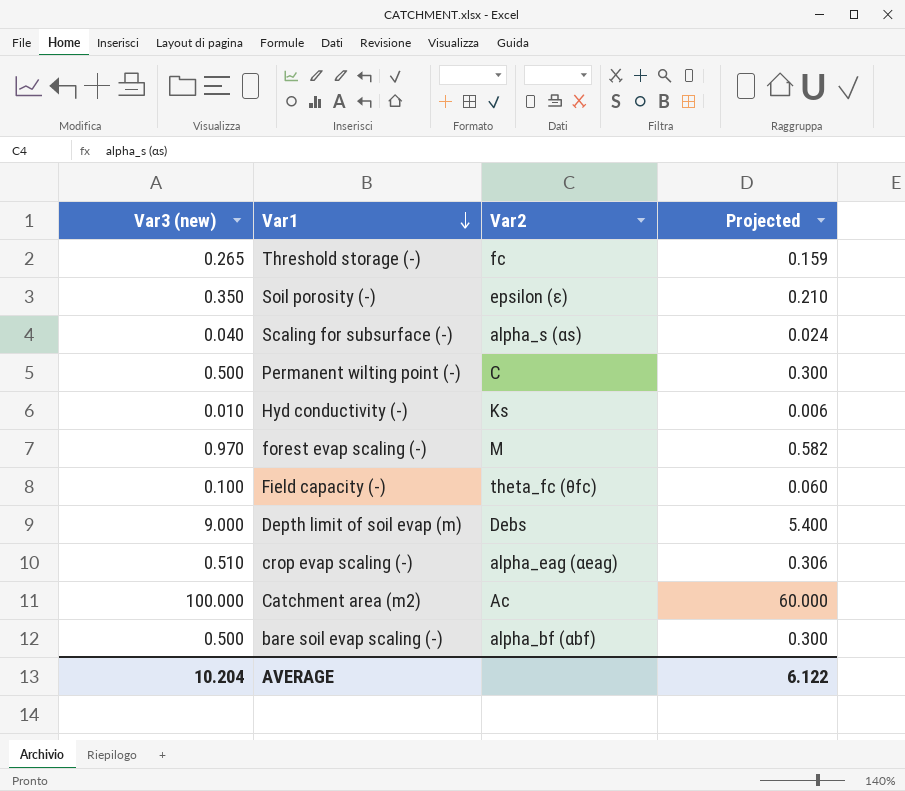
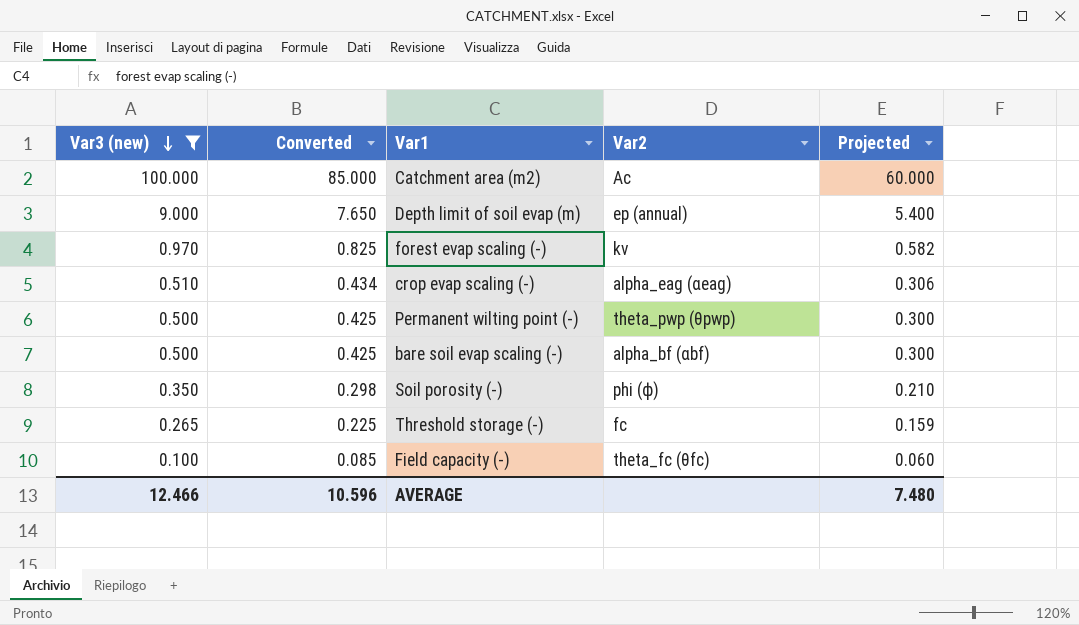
filter: none -> Var3 (new) >= 0.100
row order: Var1 descending -> Var3 (new) descending
column Converted | formula: none -> [Var3 (new)] * 0.85
Depth limit of soil evap (m) | Var2: Debs -> ep (annual)
forest evap scaling (-) | Var2: M -> kv
Permanent wilting point (-) | Var2: C -> theta_pwp (θpwp)
Soil porosity (-) | Var2: epsilon (ε) -> phi (ϕ)
AVERAGE | Var3 (new): 10.204 -> 12.466
AVERAGE | Projected: 6.122 -> 7.480

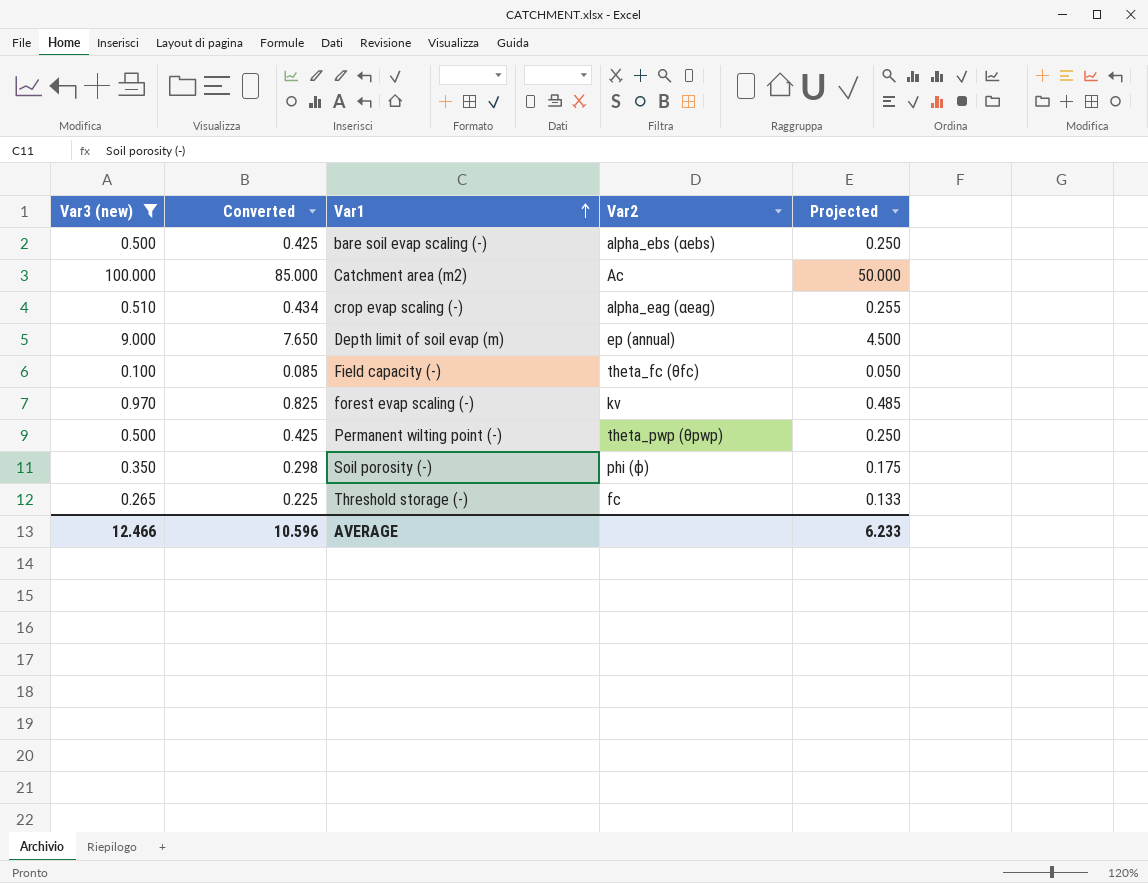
row order: Var3 (new) descending -> Var1 ascending
column Projected | formula: [Var3 (new)] * 0.6 -> [Var3 (new)] * 0.5
bare soil evap scaling (-) | Var2: alpha_bf (αbf) -> alpha_ebs (αebs)
AVERAGE | Projected: 7.480 -> 6.233

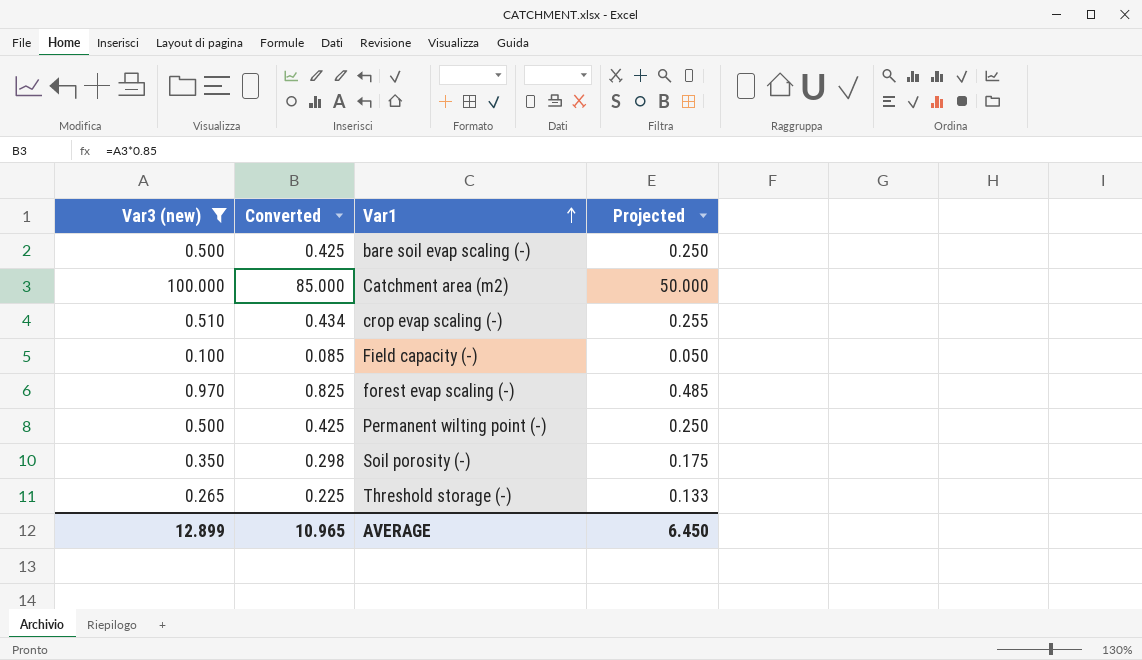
column Var2 | position: 4 -> none
row Depth limit of soil evap (m): 9.000 | 7.650 | ep (annual) | 4.500 -> none
AVERAGE | Var3 (new): 12.466 -> 12.899
AVERAGE | Converted: 10.596 -> 10.965
AVERAGE | Projected: 6.233 -> 6.450

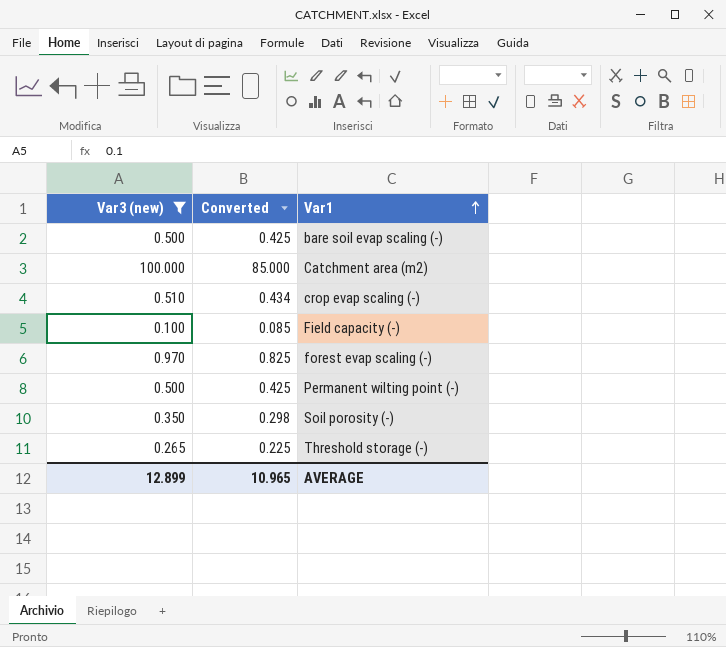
column Projected | formula: [Var3 (new)] * 0.5 -> none

